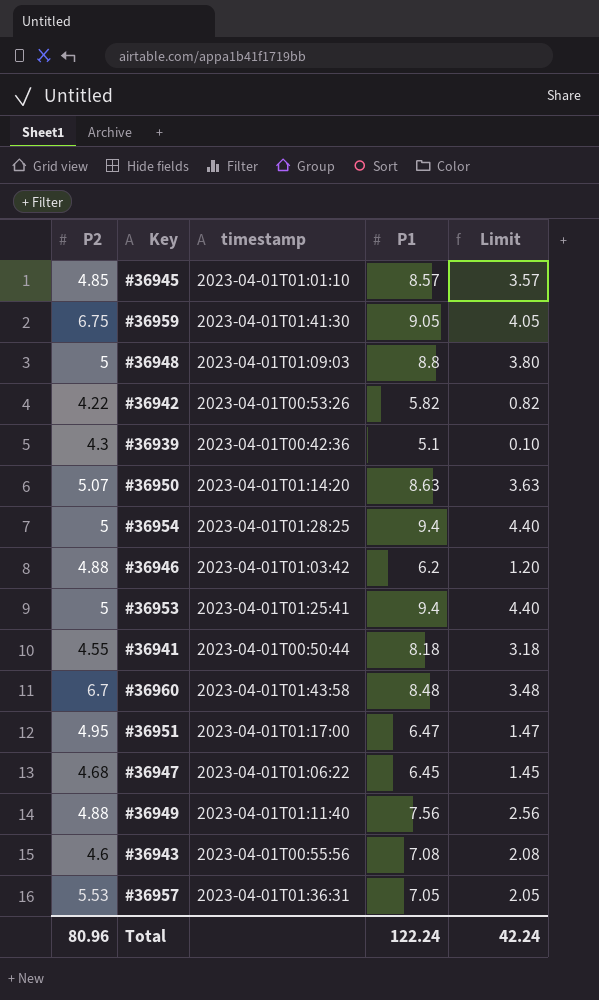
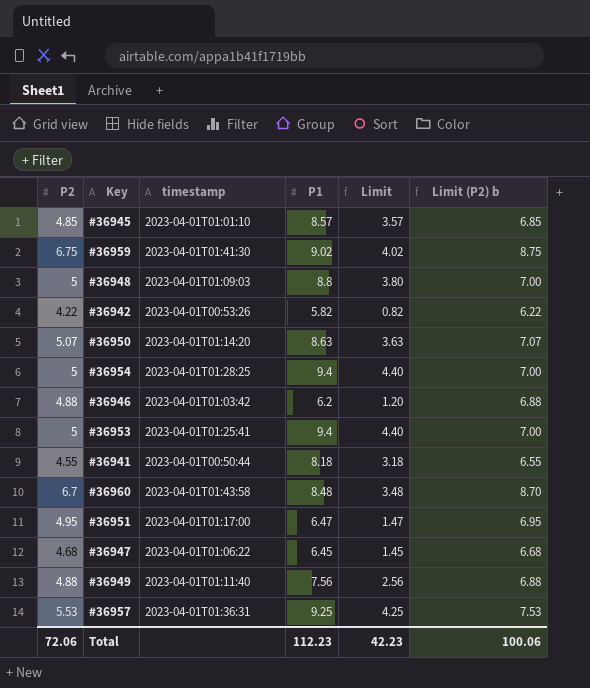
column Limit (P2) b | formula: none -> [P2] + 2
row #36939: 4.3 | 2023-04-01T00:42:36 | 5.1 | 0.10 -> none
row #36943: 4.6 | 2023-04-01T00:55:56 | 7.08 | 2.08 -> none
#36959 | P1: 9.05 -> 9.02
#36959 | Limit: 4.05 -> 4.02
#36957 | P1: 7.05 -> 9.25
#36957 | Limit: 2.05 -> 4.25
Total | P2: 80.96 -> 72.06
Total | P1: 122.24 -> 112.23
Total | Limit: 42.24 -> 42.23

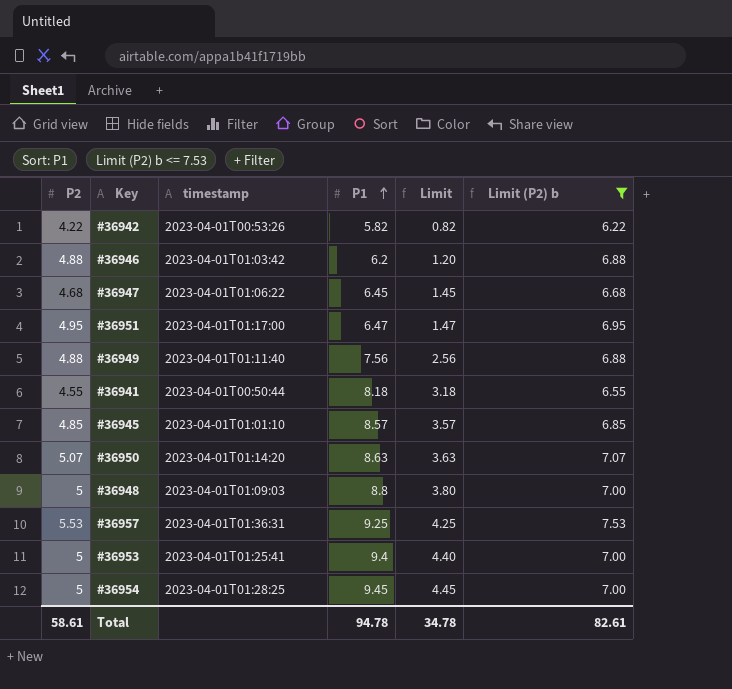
filter: none -> Limit (P2) b <= 7.53
row order: none -> P1 ascending
#36954 | P1: 9.4 -> 9.45
#36954 | Limit: 4.40 -> 4.45
Total | P2: 72.06 -> 58.61
Total | P1: 112.23 -> 94.78
Total | Limit: 42.23 -> 34.78
Total | Limit (P2) b: 100.06 -> 82.61

